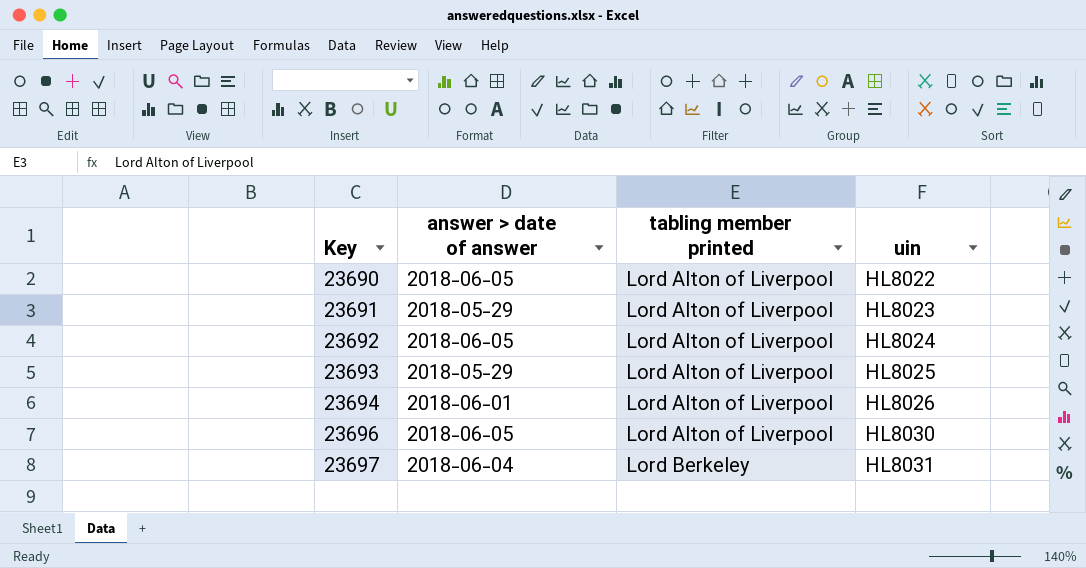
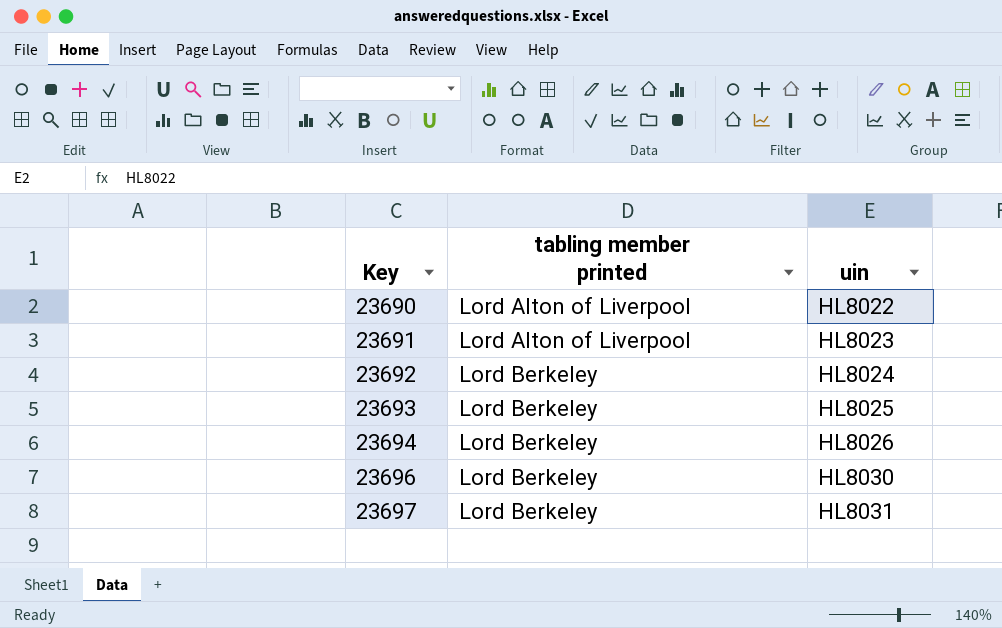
column answer > date of answer | position: 2 -> none
23692 | tabling member printed: Lord Alton of Liverpool -> Lord Berkeley
23693 | tabling member printed: Lord Alton of Liverpool -> Lord Berkeley
23694 | tabling member printed: Lord Alton of Liverpool -> Lord Berkeley
23696 | tabling member printed: Lord Alton of Liverpool -> Lord Berkeley

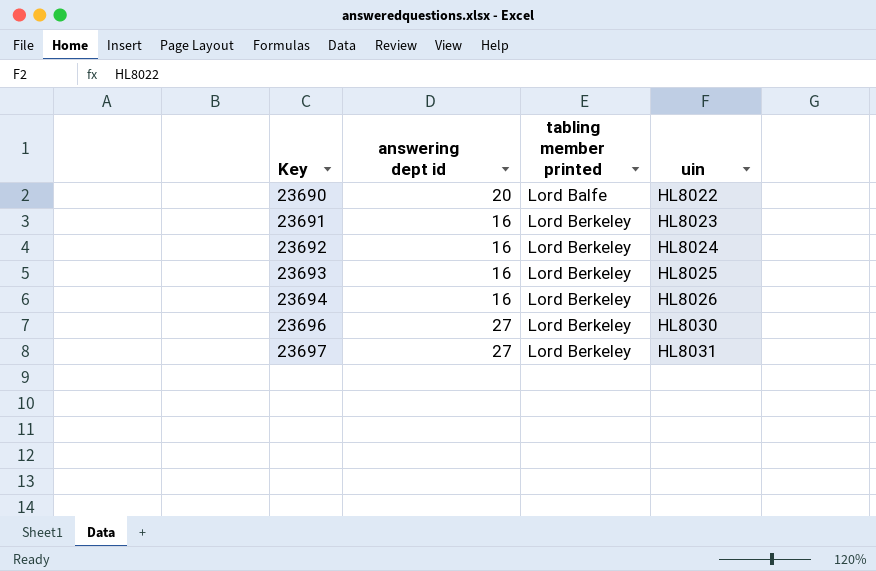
column answering dept id | position: none -> 2
23690 | tabling member printed: Lord Alton of Liverpool -> Lord Balfe
23691 | tabling member printed: Lord Alton of Liverpool -> Lord Berkeley

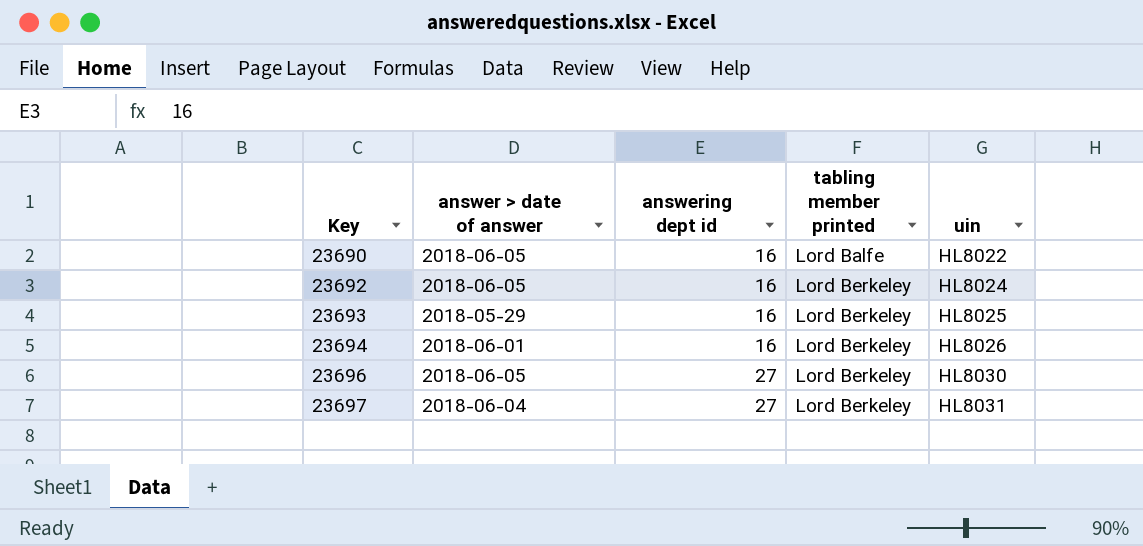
column answer > date of answer | position: none -> 2
row 23691: 16 | Lord Berkeley | HL8023 -> none
23690 | answering dept id: 20 -> 16

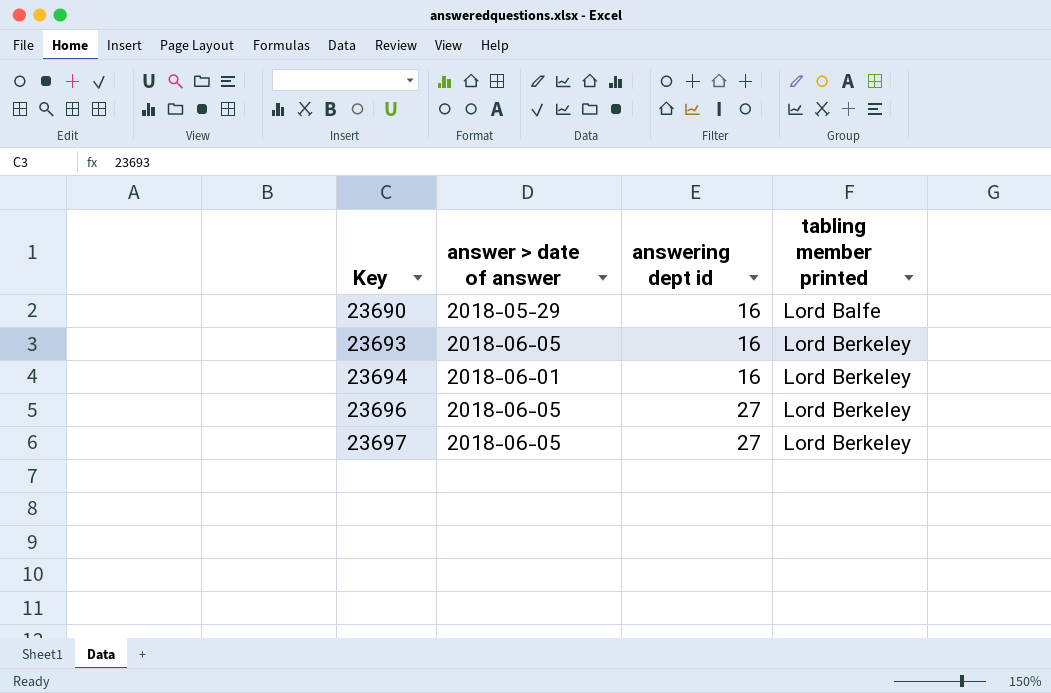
column uin | position: 5 -> none
row 23692: 2018-06-05 | 16 | Lord Berkeley | HL8024 -> none
23690 | answer > date of answer: 2018-06-05 -> 2018-05-29
23693 | answer > date of answer: 2018-05-29 -> 2018-06-05
23697 | answer > date of answer: 2018-06-04 -> 2018-06-05

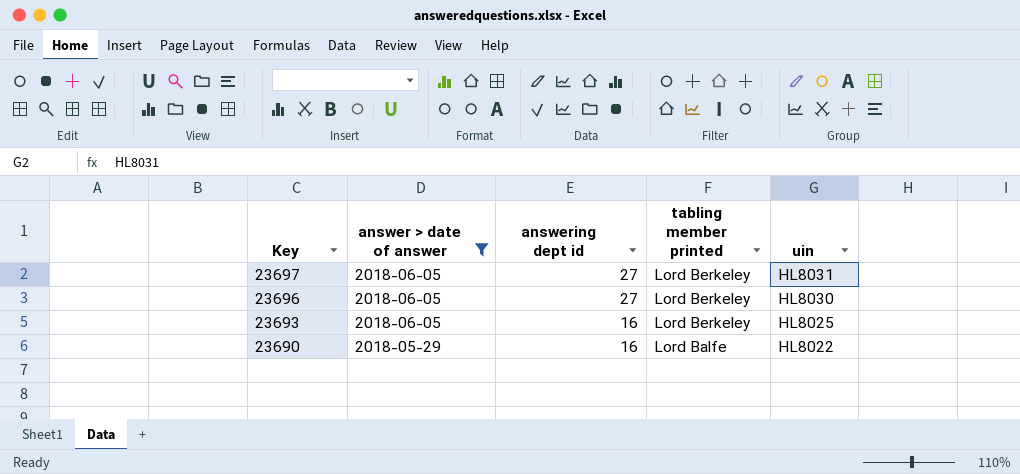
filter: none -> answer > date of answer != 2018-06-01
row order: Key ascending -> Key descending
column uin | position: none -> 5

